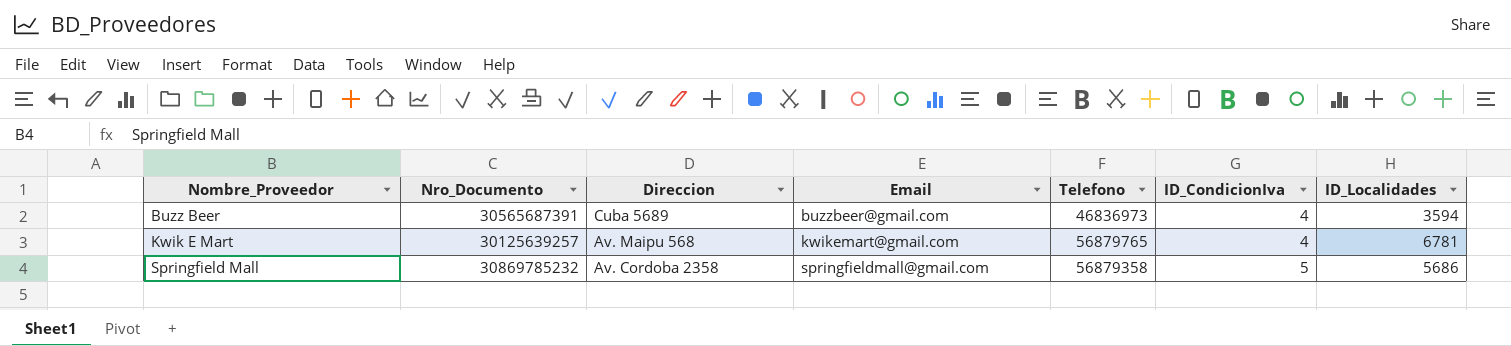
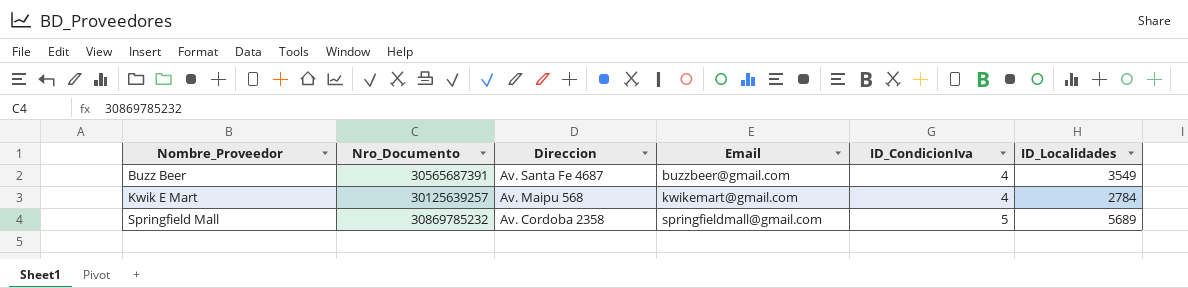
column Telefono | position: 5 -> none
Buzz Beer | Direccion: Cuba 5689 -> Av. Santa Fe 4687
Buzz Beer | ID_Localidades: 3594 -> 3549
Kwik E Mart | ID_Localidades: 6781 -> 2784
Springfield Mall | ID_Localidades: 5686 -> 5689

